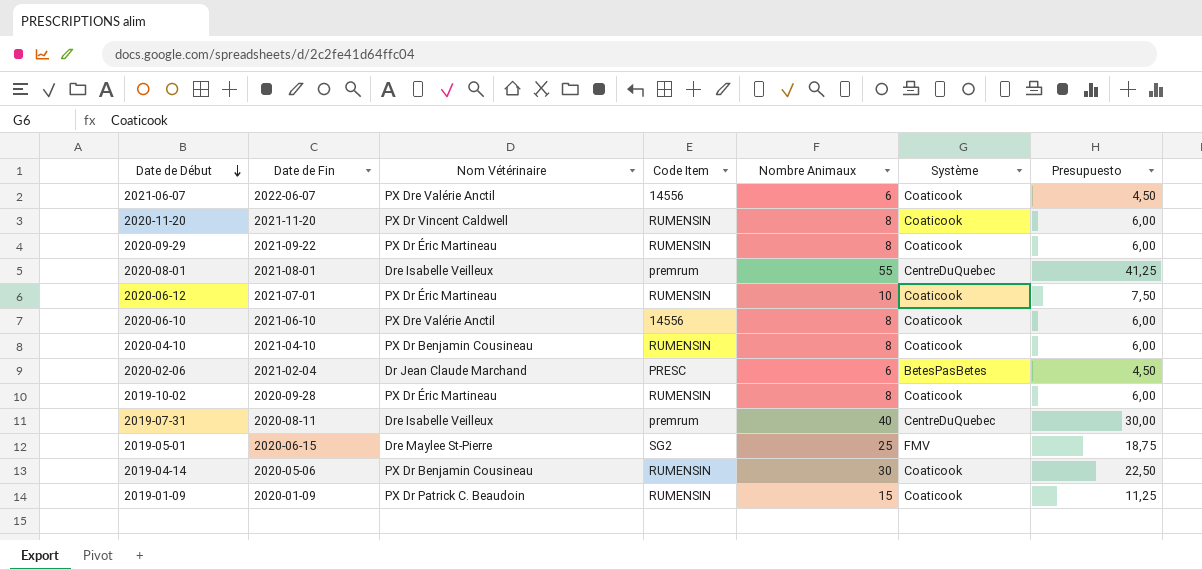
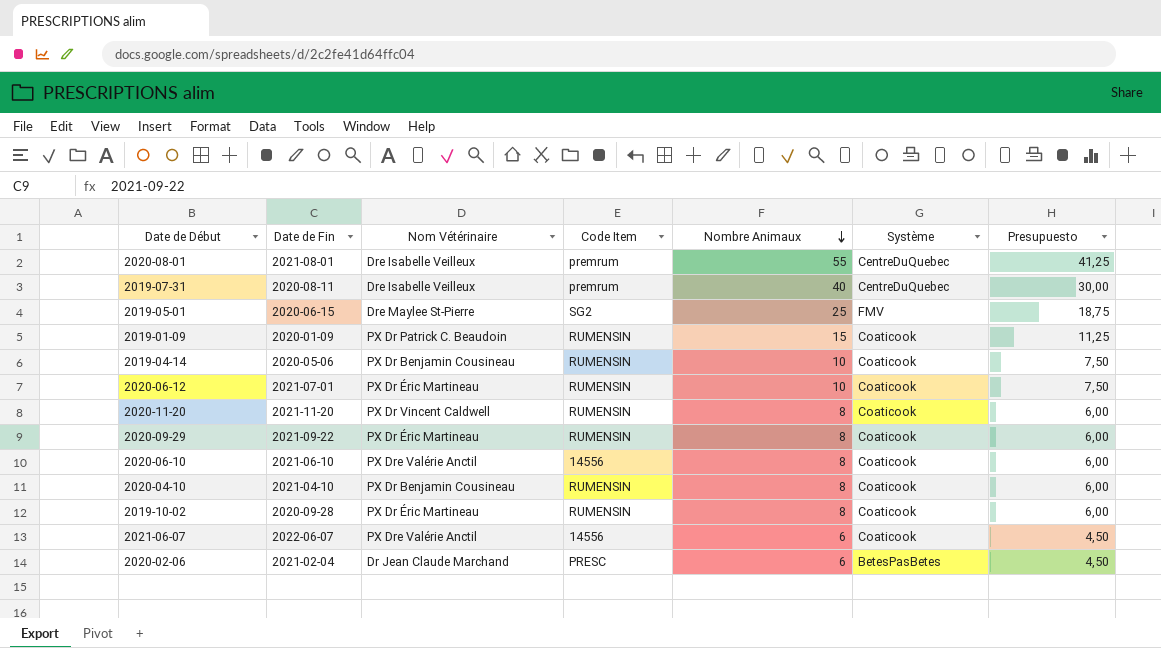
row order: Date de Début descending -> Nombre Animaux descending
2019-04-14 | Nombre Animaux: 30 -> 10
2019-04-14 | Presupuesto: 22,50 -> 7,50

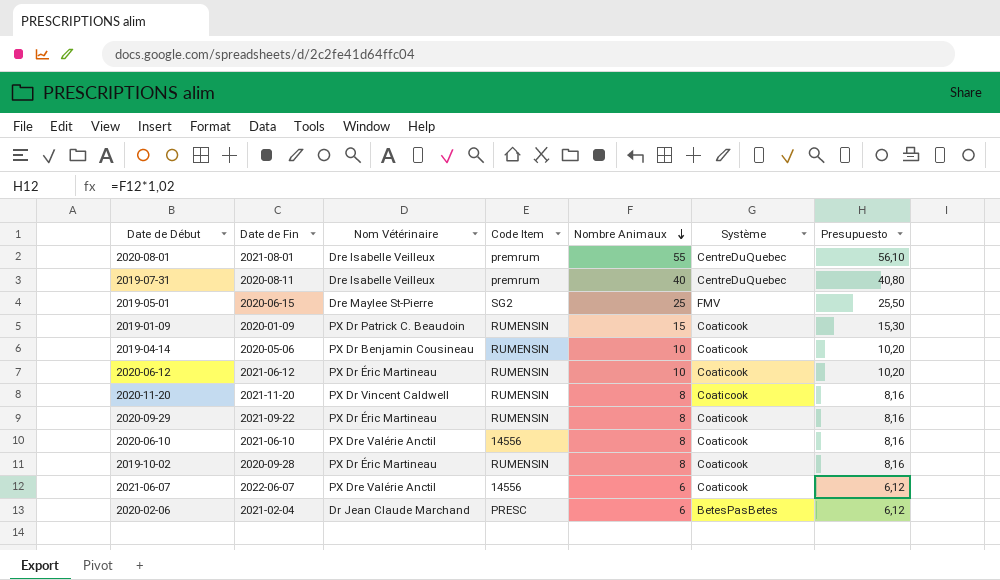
column Presupuesto | formula: [Nombre Animaux] * 0,75 -> [Nombre Animaux] * 1,02
row 2020-04-10: 2021-04-10 | PX Dr Benjamin Cousineau | RUMENSIN | 8 | Coaticook | 6,00 -> none
2020-06-12 | Date de Fin: 2021-07-01 -> 2021-06-12

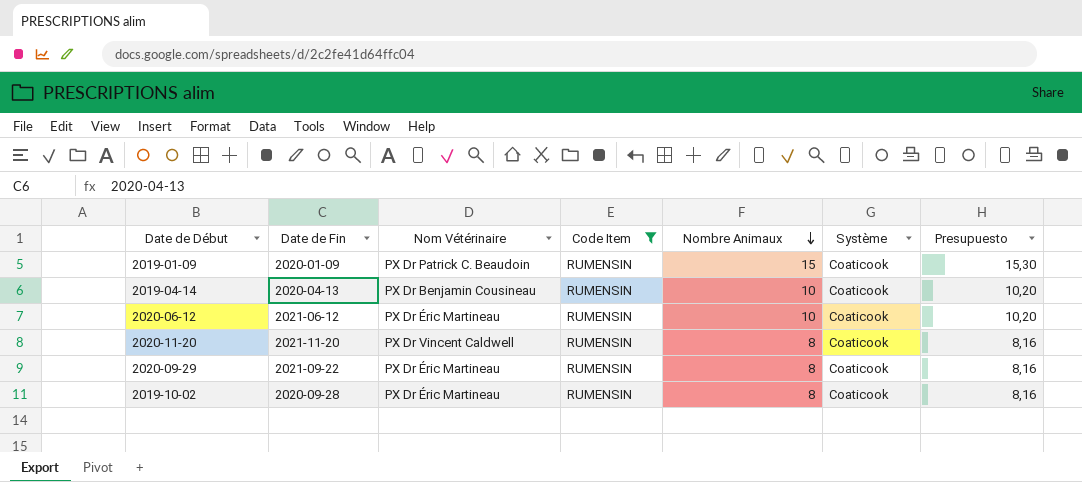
filter: none -> Code Item = RUMENSIN
2019-04-14 | Date de Fin: 2020-05-06 -> 2020-04-13

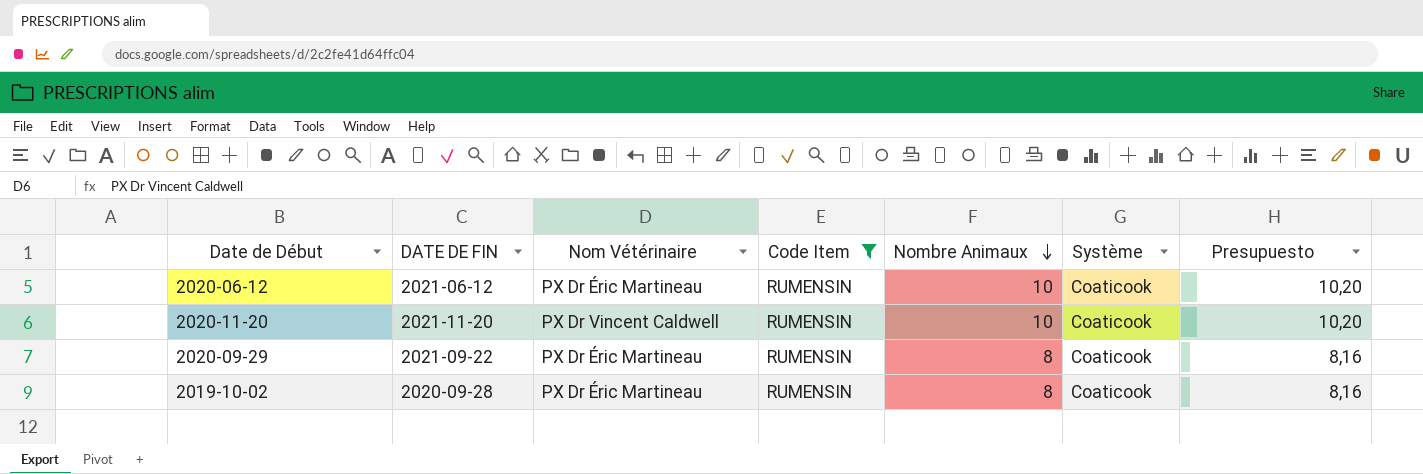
column name: Date de Fin -> DATE DE FIN
row 2019-01-09: 2020-01-09 | PX Dr Patrick C. Beaudoin | RUMENSIN | 15 | Coaticook | 15,30 -> none
row 2019-04-14: 2020-04-13 | PX Dr Benjamin Cousineau | RUMENSIN | 10 | Coaticook | 10,20 -> none
2020-11-20 | Nombre Animaux: 8 -> 10
2020-11-20 | Presupuesto: 8,16 -> 10,20

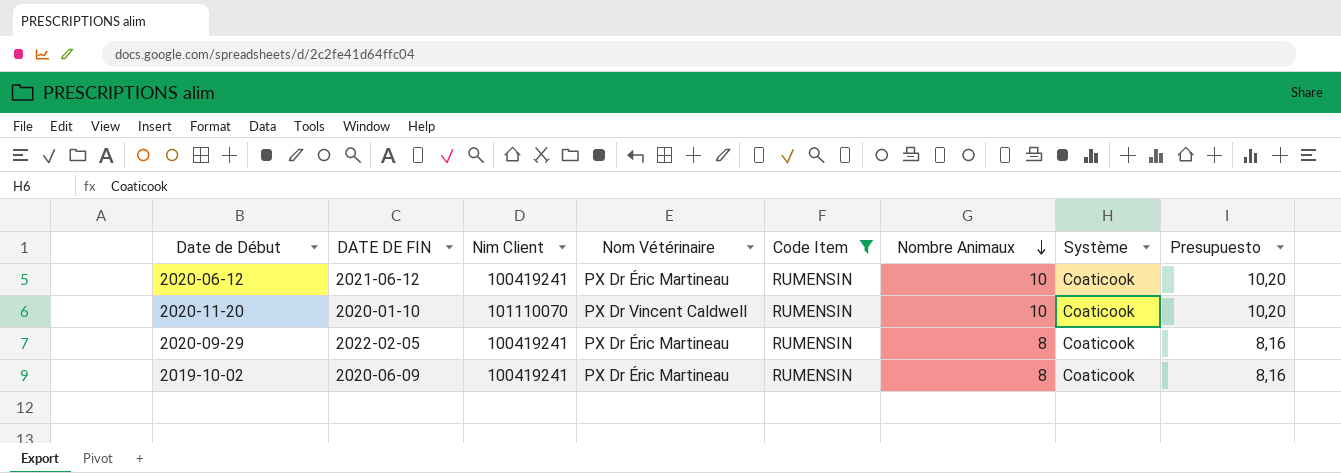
column Nim Client | position: none -> 3
2020-11-20 | DATE DE FIN: 2021-11-20 -> 2020-01-10
2020-09-29 | DATE DE FIN: 2021-09-22 -> 2022-02-05
2019-10-02 | DATE DE FIN: 2020-09-28 -> 2020-06-09

